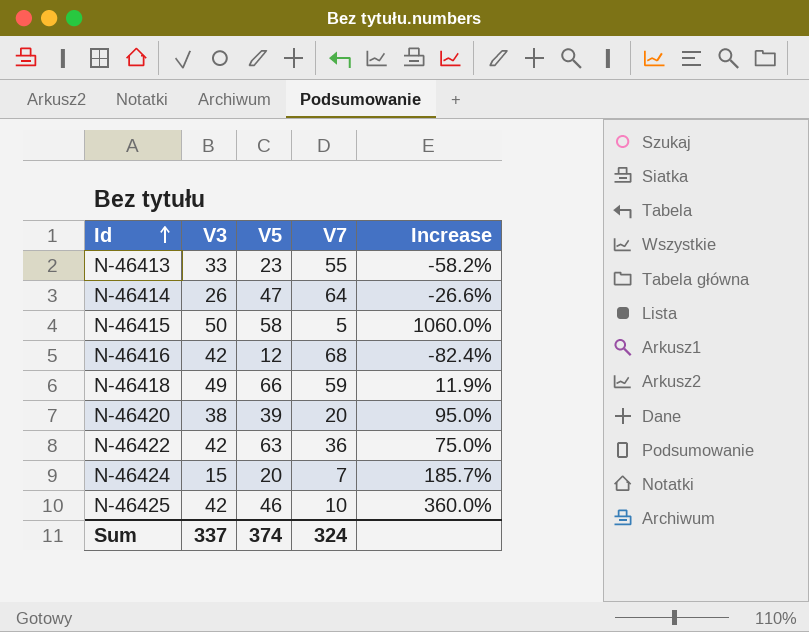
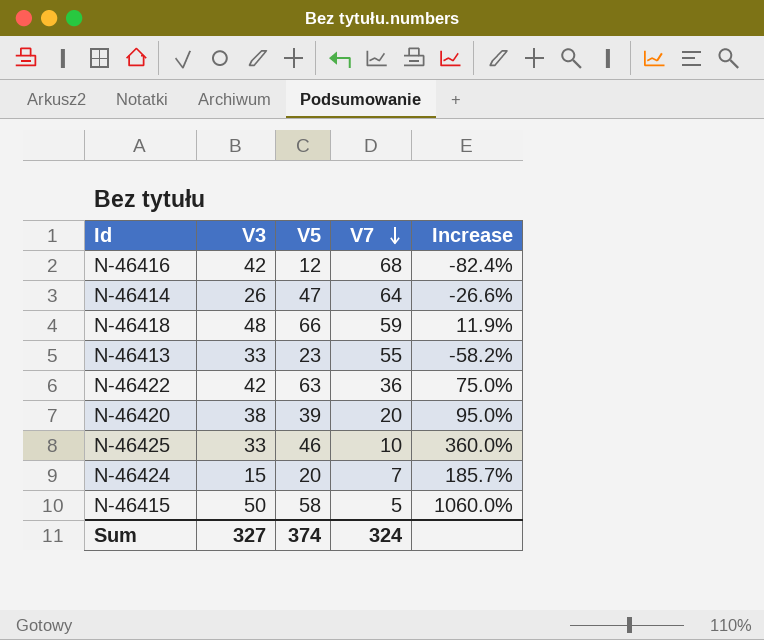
row order: Id ascending -> V7 descending
N-46418 | V3: 49 -> 48
N-46425 | V3: 42 -> 33
Sum | V3: 337 -> 327

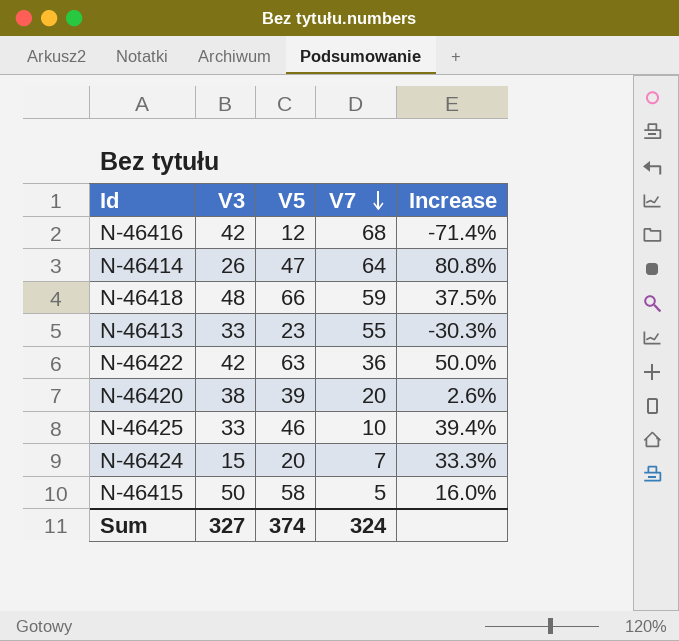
column Increase | formula: ([V5] - [V7]) / [V7] -> ([V5] - [V3]) / [V3]

